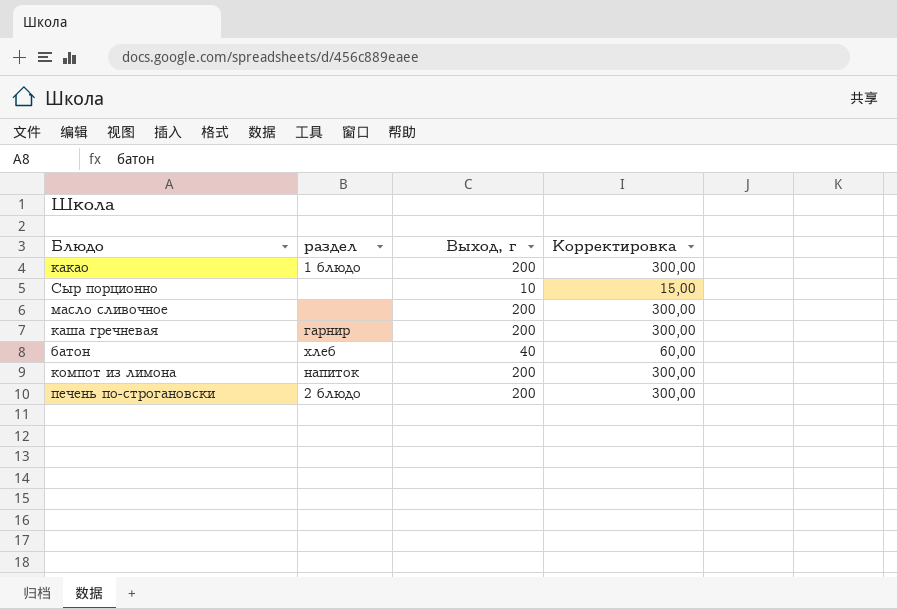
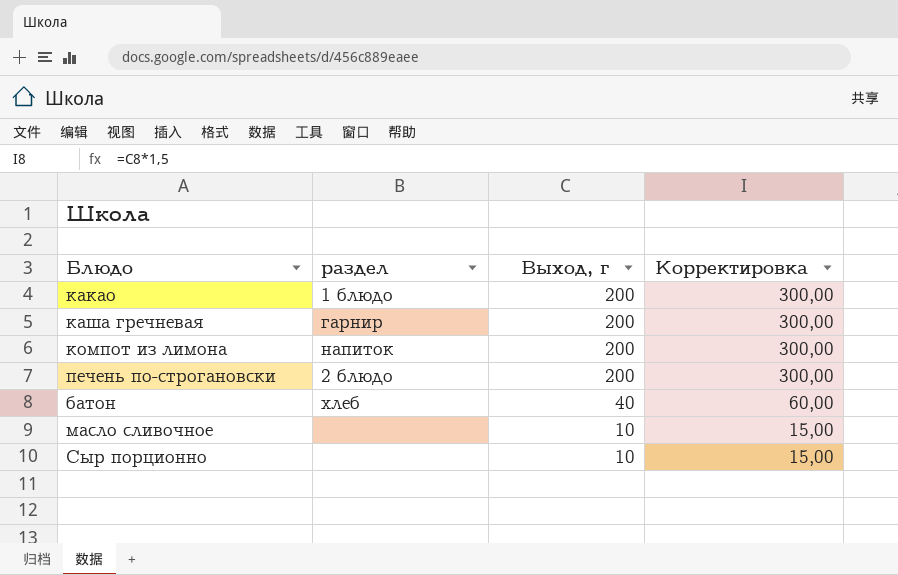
row order: none -> Выход, г descending
масло сливочное | Выход, г: 200 -> 10
масло сливочное | Корректировка: 300,00 -> 15,00

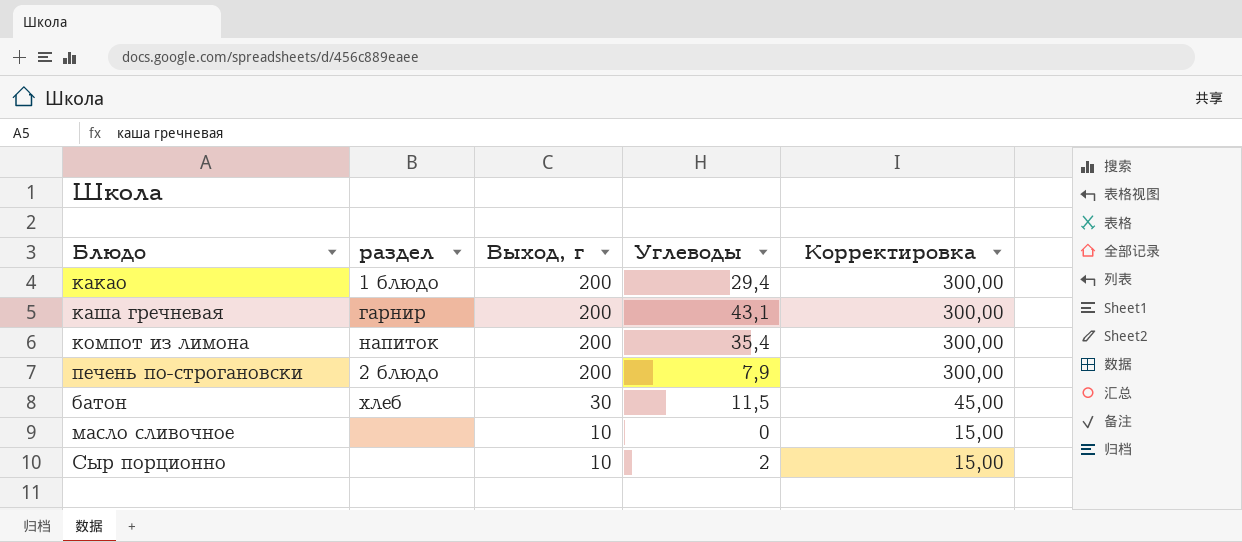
column Углеводы | position: none -> 4
батон | Выход, г: 40 -> 30
батон | Корректировка: 60,00 -> 45,00

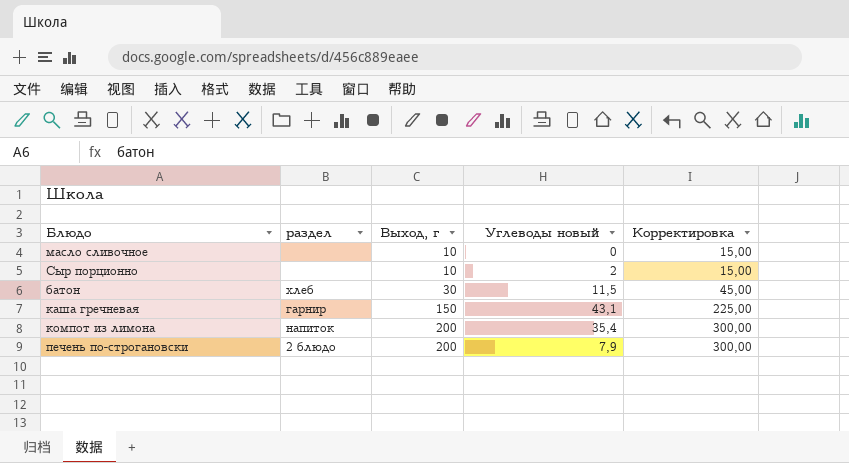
row order: Выход, г descending -> Выход, г ascending
column name: Углеводы -> Углеводы новый
row какао: 1 блюдо | 200 | 29,4 | 300,00 -> none
каша гречневая | Выход, г: 200 -> 150
каша гречневая | Корректировка: 300,00 -> 225,00

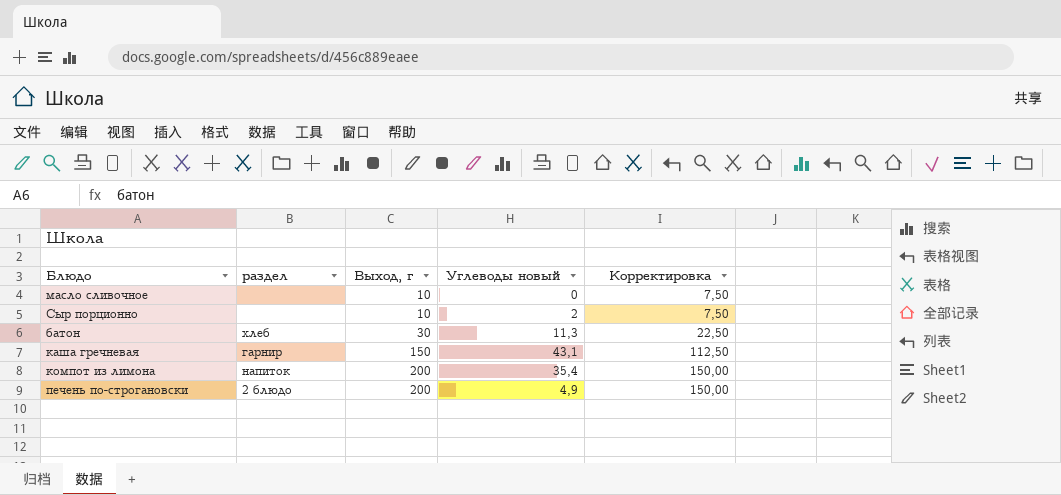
column Корректировка | formula: [Выход, г] * 1,5 -> [Выход, г] * 0,75
батон | Углеводы новый: 11,5 -> 11,3
печень по-строгановски | Углеводы новый: 7,9 -> 4,9

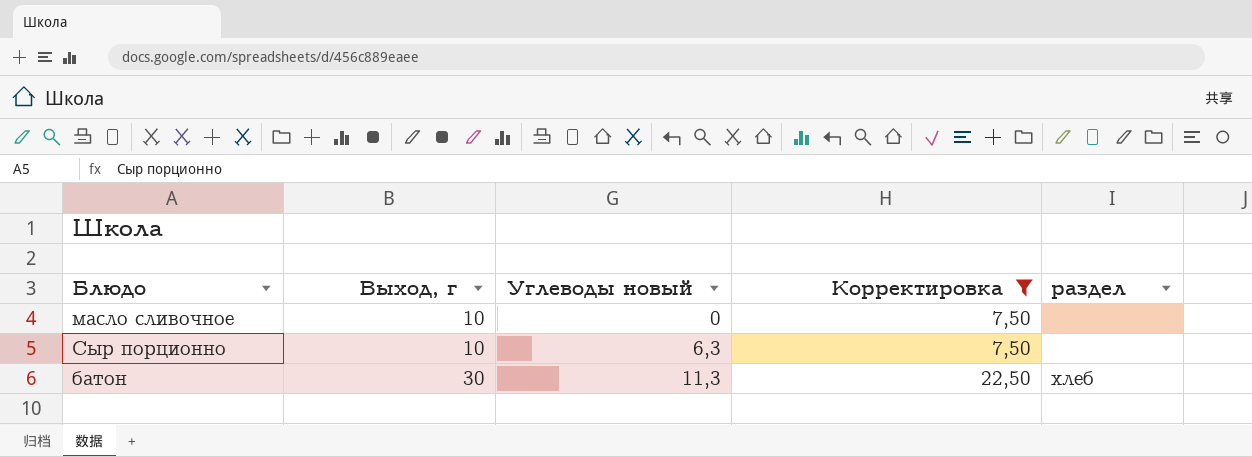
filter: none -> Корректировка <= 22,50
column раздел | position: 2 -> 5
Сыр порционно | Углеводы новый: 2 -> 6,3

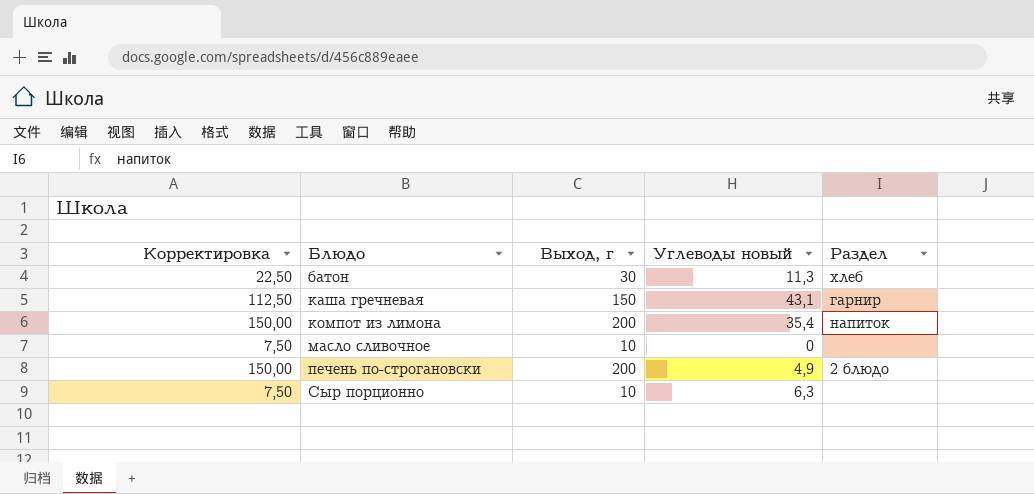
filter: Корректировка <= 22,50 -> none
row order: Выход, г ascending -> Блюдо ascending
column Корректировка | position: 4 -> 1
column name: раздел -> Раздел

